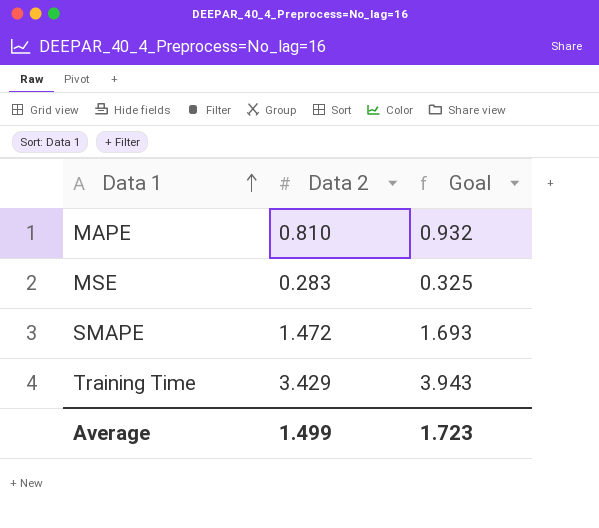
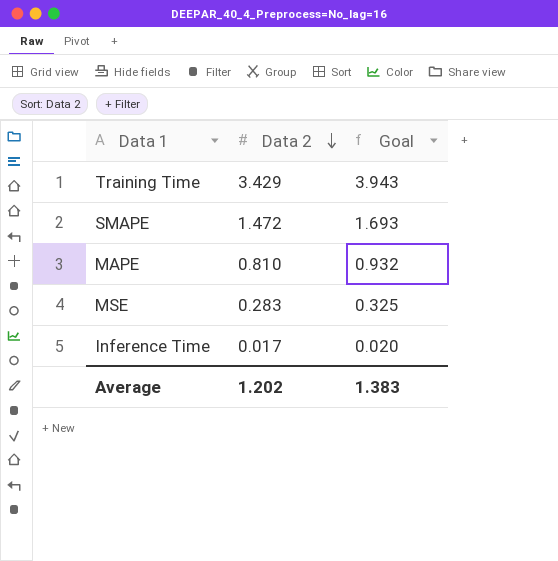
row order: Data 1 ascending -> Data 2 descending
row Inference Time: none -> 0.017 | 0.020
Average | Data 2: 1.499 -> 1.202
Average | Goal: 1.723 -> 1.383

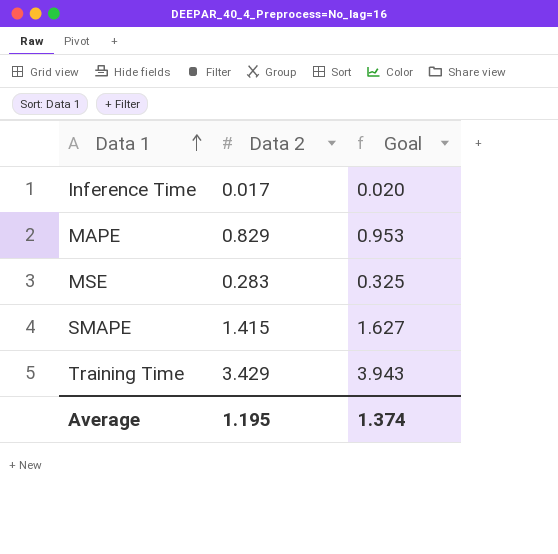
row order: Data 2 descending -> Data 1 ascending
MAPE | Data 2: 0.810 -> 0.829
MAPE | Goal: 0.932 -> 0.953
SMAPE | Data 2: 1.472 -> 1.415
SMAPE | Goal: 1.693 -> 1.627
Average | Data 2: 1.202 -> 1.195
Average | Goal: 1.383 -> 1.374

